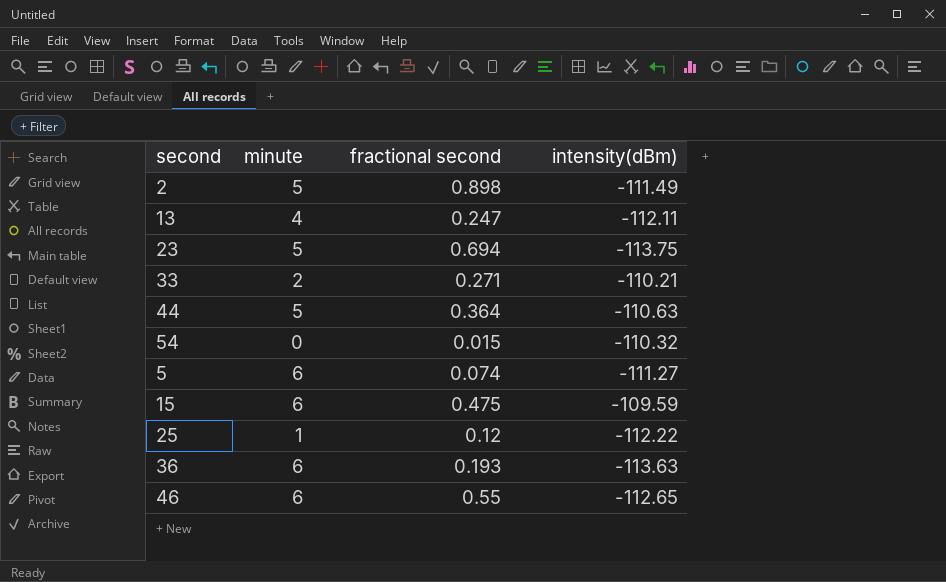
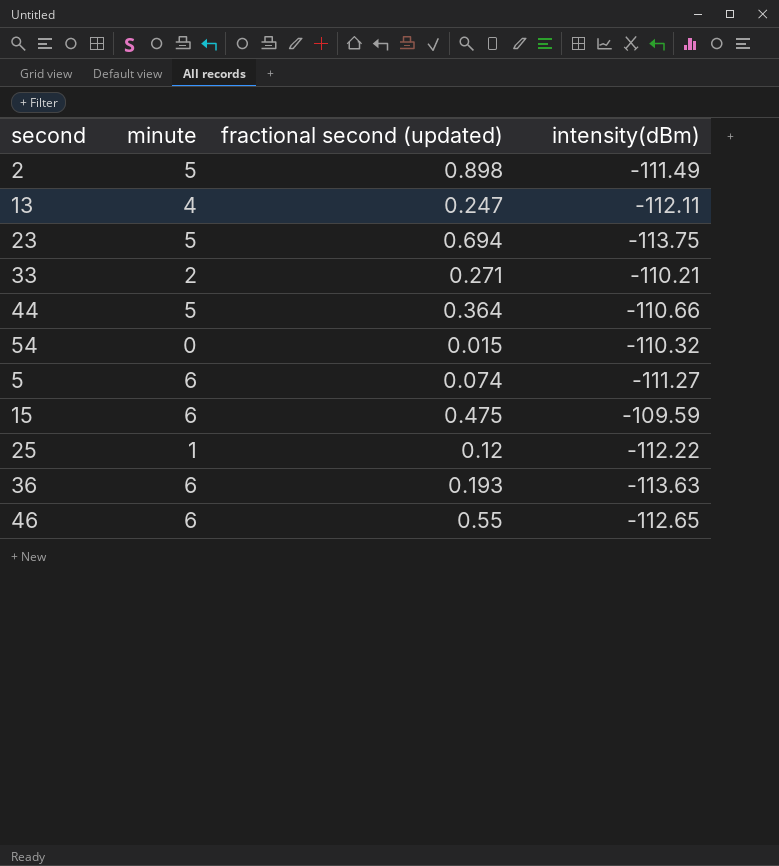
column name: fractional second -> fractional second (updated)
44 | intensity(dBm): -110.63 -> -110.66

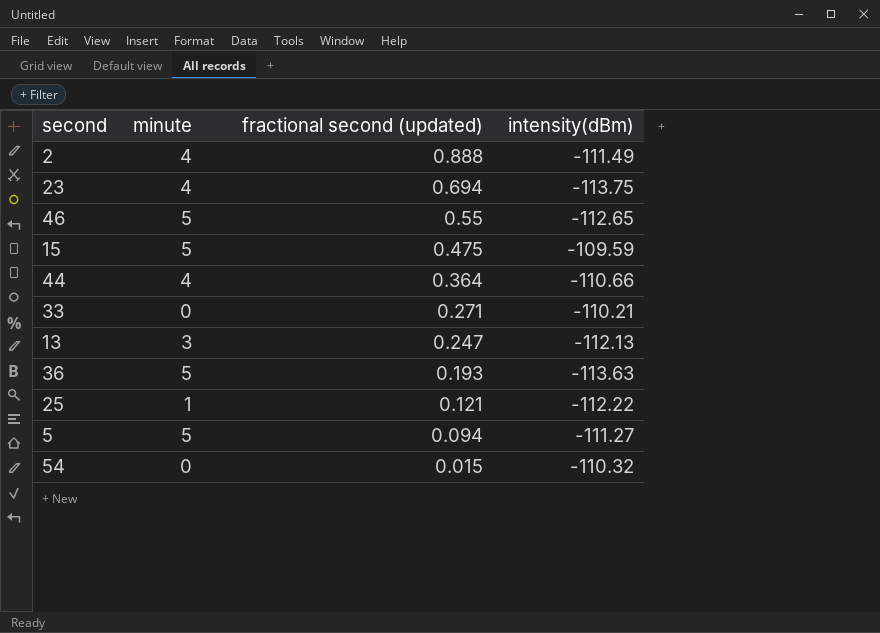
row order: none -> fractional second (updated) descending
2 | minute: 5 -> 4
2 | fractional second (updated): 0.898 -> 0.888
23 | minute: 5 -> 4
46 | minute: 6 -> 5
15 | minute: 6 -> 5
44 | minute: 5 -> 4
33 | minute: 2 -> 0
13 | minute: 4 -> 3
13 | intensity(dBm): -112.11 -> -112.13
36 | minute: 6 -> 5
25 | fractional second (updated): 0.12 -> 0.121
5 | minute: 6 -> 5
5 | fractional second (updated): 0.074 -> 0.094

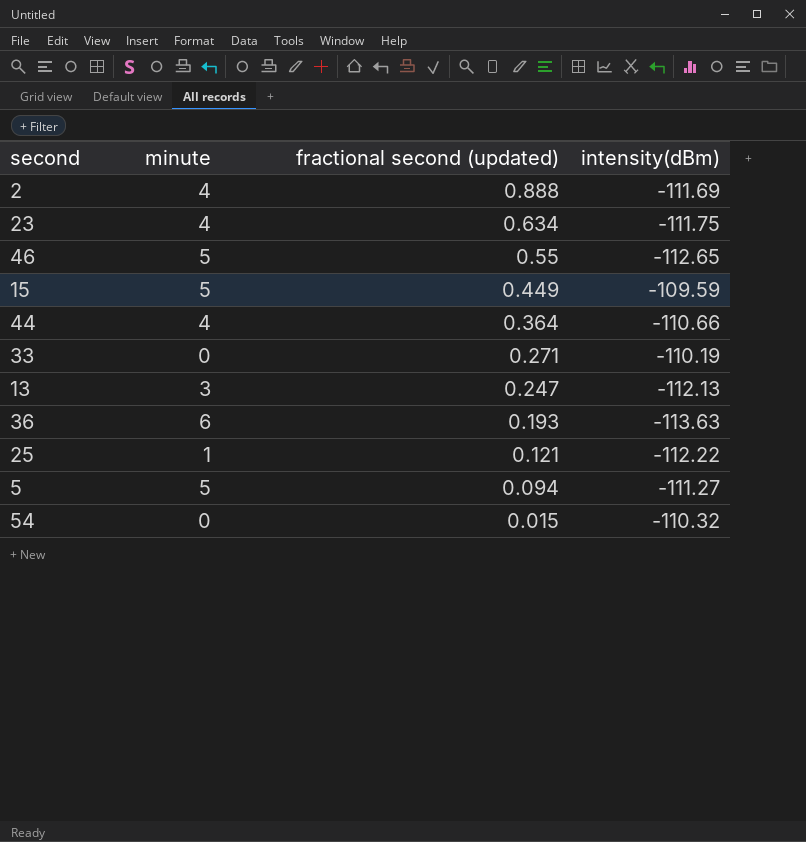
2 | intensity(dBm): -111.49 -> -111.69
23 | fractional second (updated): 0.694 -> 0.634
23 | intensity(dBm): -113.75 -> -111.75
15 | fractional second (updated): 0.475 -> 0.449
33 | intensity(dBm): -110.21 -> -110.19
36 | minute: 5 -> 6

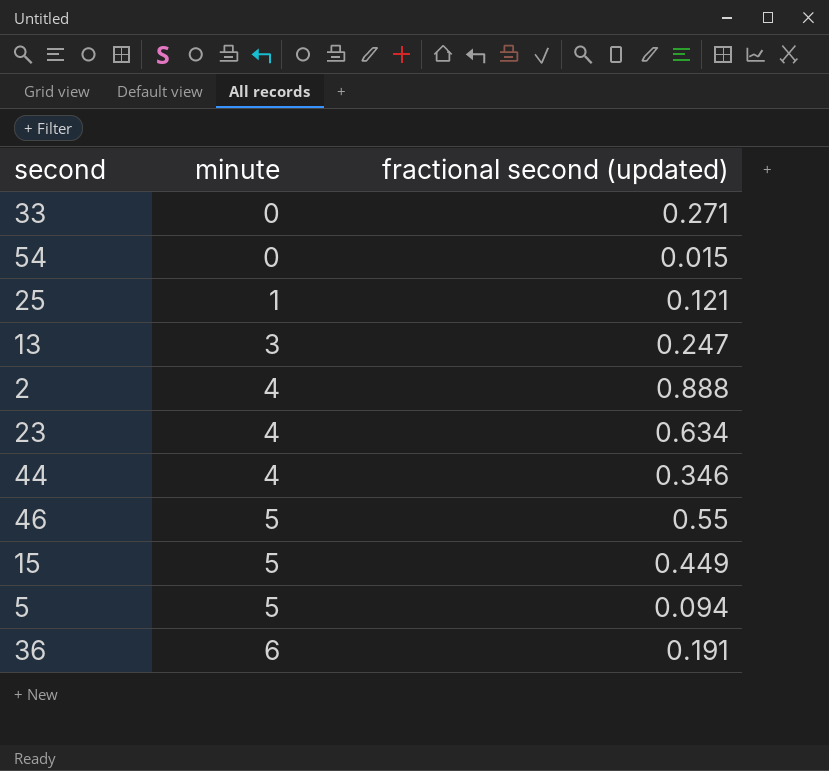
row order: fractional second (updated) descending -> minute ascending
column intensity(dBm) | position: 4 -> none
44 | fractional second (updated): 0.364 -> 0.346
36 | fractional second (updated): 0.193 -> 0.191

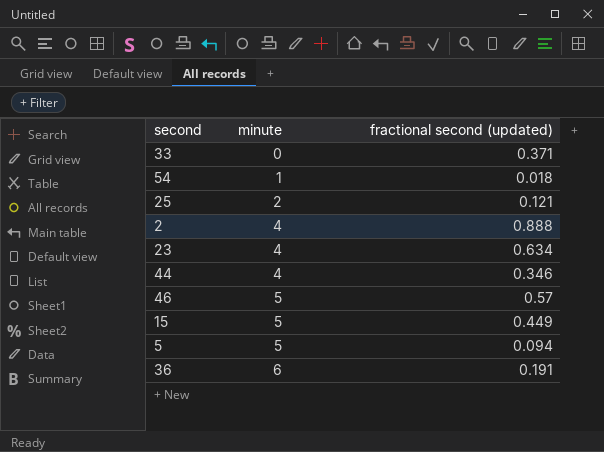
row 13: 3 | 0.247 -> none
33 | fractional second (updated): 0.271 -> 0.371
54 | minute: 0 -> 1
54 | fractional second (updated): 0.015 -> 0.018
25 | minute: 1 -> 2
46 | fractional second (updated): 0.55 -> 0.57

